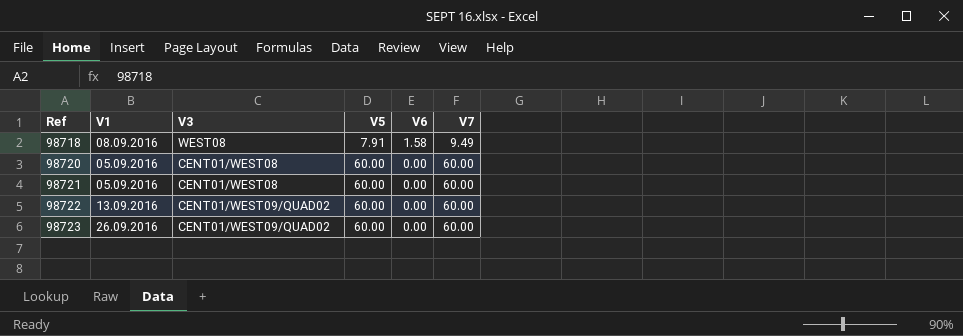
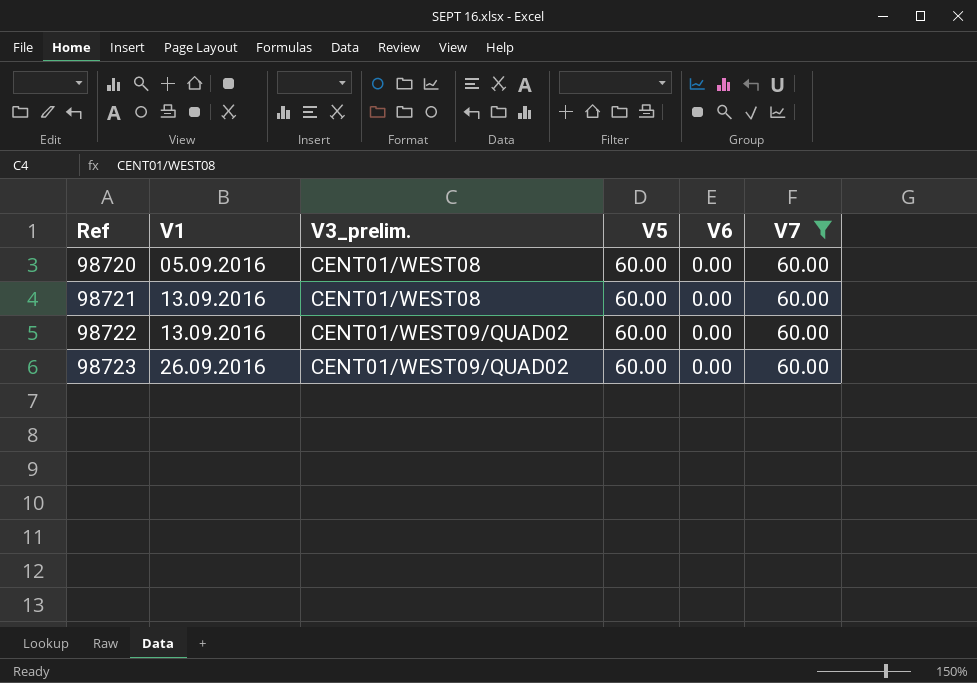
filter: none -> V7 = 60.00
column name: V3 -> V3_prelim.
98721 | V1: 05.09.2016 -> 13.09.2016

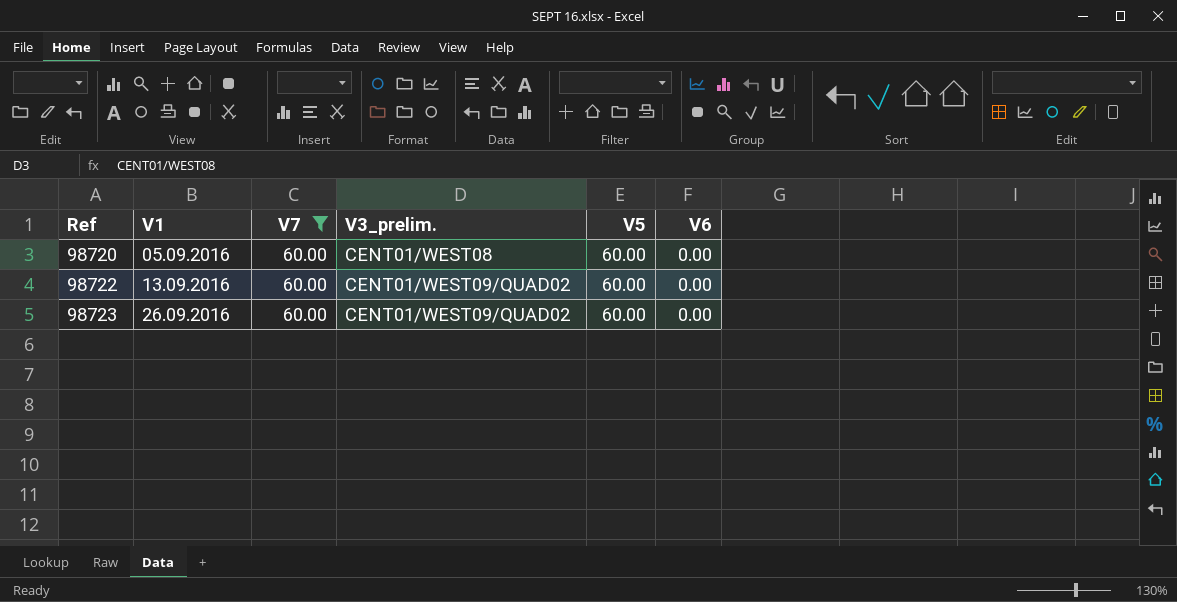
column V7 | position: 6 -> 3
row 98721: 13.09.2016 | CENT01/WEST08 | 60.00 | 0.00 | 60.00 -> none

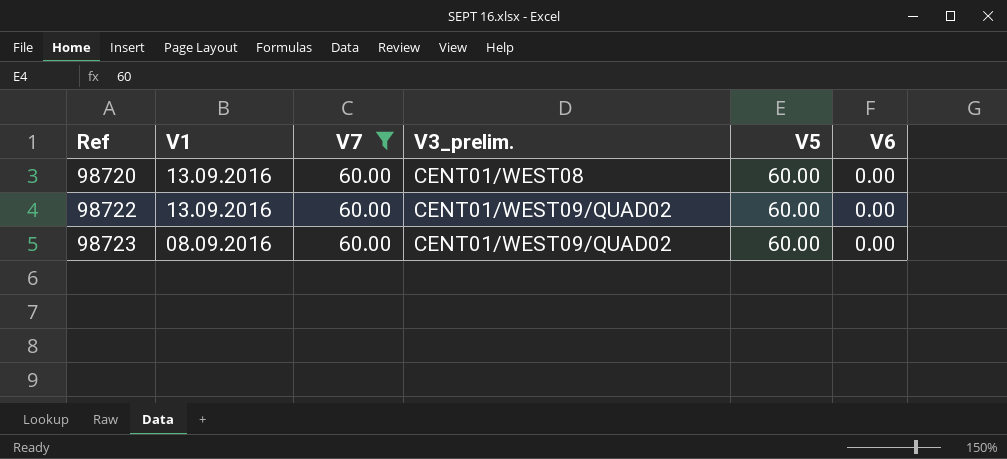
98720 | V1: 05.09.2016 -> 13.09.2016
98723 | V1: 26.09.2016 -> 08.09.2016

